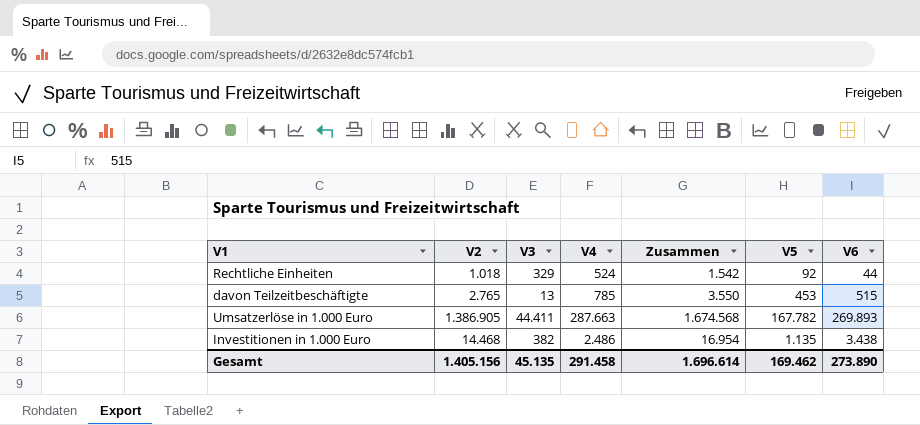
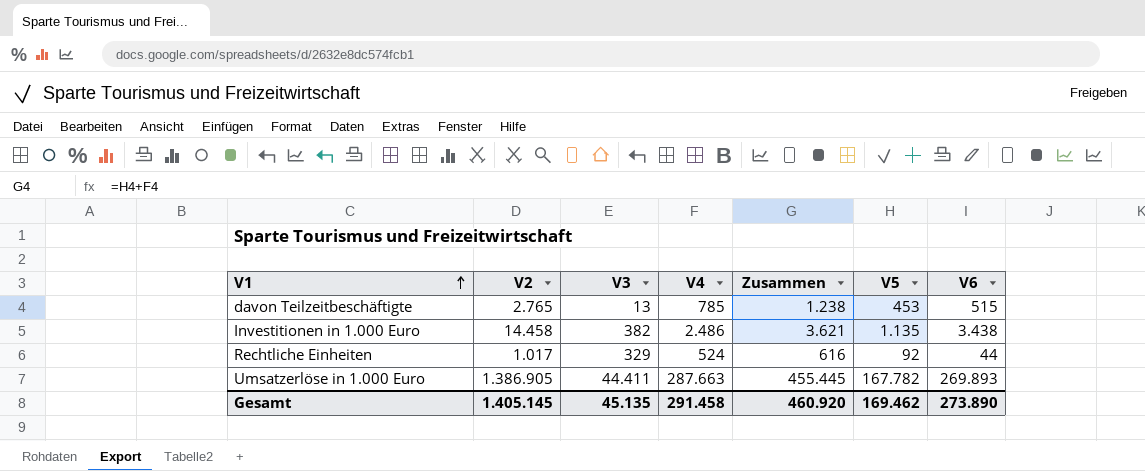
row order: none -> V1 ascending
column Zusammen | formula: [V2] + [V4] -> [V4] + [V5]
Investitionen in 1.000 Euro | V2: 14.468 -> 14.458
Rechtliche Einheiten | V2: 1.018 -> 1.017
Gesamt | V2: 1.405.156 -> 1.405.145
Gesamt | Zusammen: 1.696.614 -> 460.920

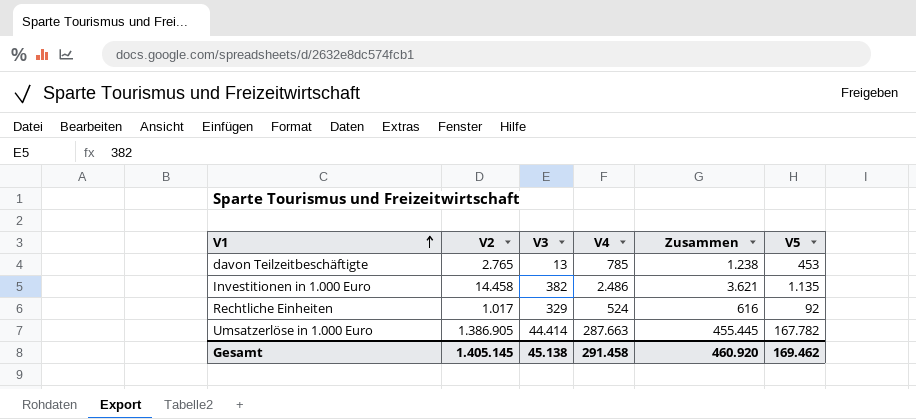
column V6 | position: 7 -> none
Umsatzerlöse in 1.000 Euro | V3: 44.411 -> 44.414
Gesamt | V3: 45.135 -> 45.138

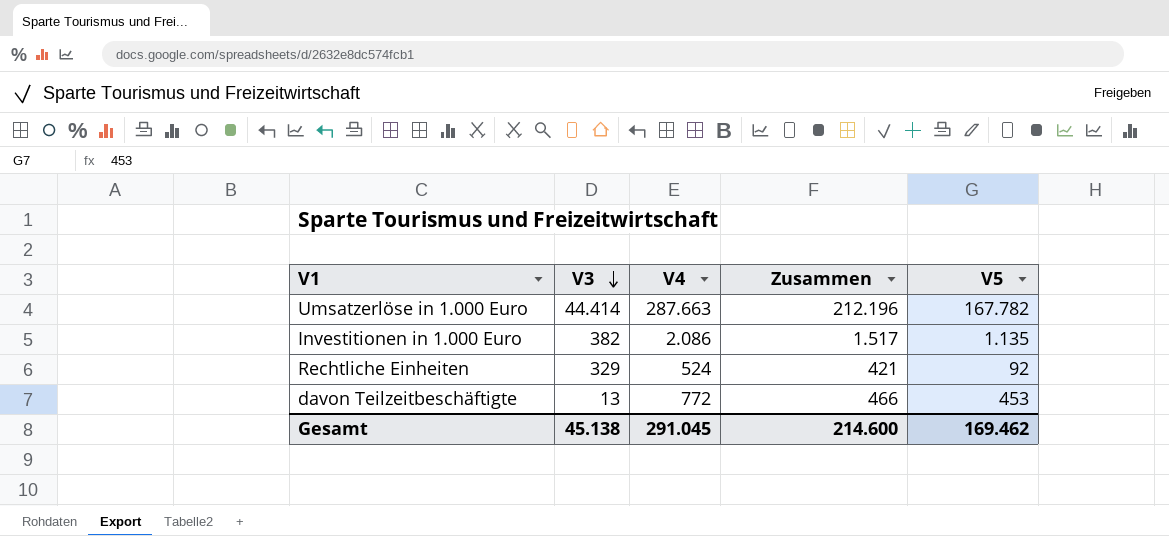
row order: V1 ascending -> V3 descending
column V2 | position: 2 -> none
column Zusammen | formula: [V4] + [V5] -> [V3] + [V5]
Investitionen in 1.000 Euro | V4: 2.486 -> 2.086
davon Teilzeitbeschäftigte | V4: 785 -> 772
Gesamt | V4: 291.458 -> 291.045
Gesamt | Zusammen: 460.920 -> 214.600

